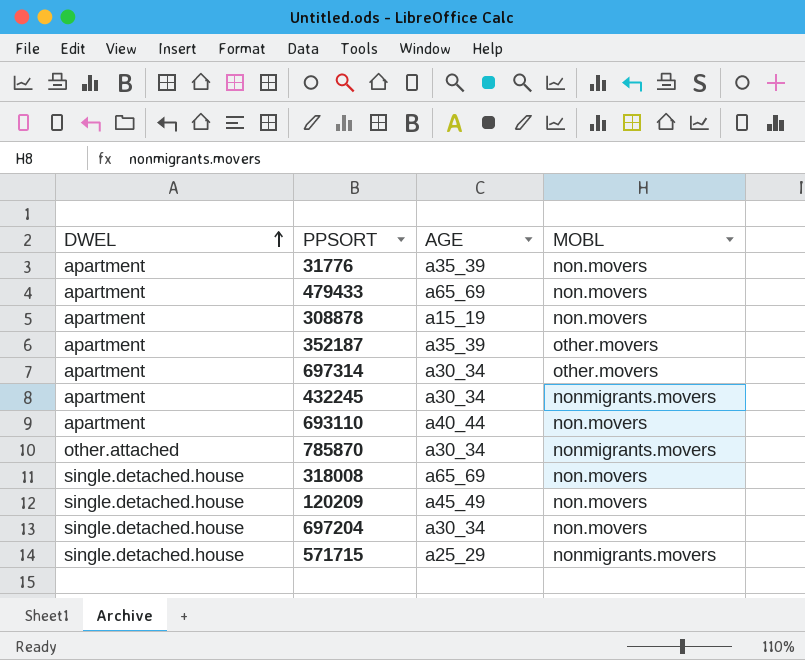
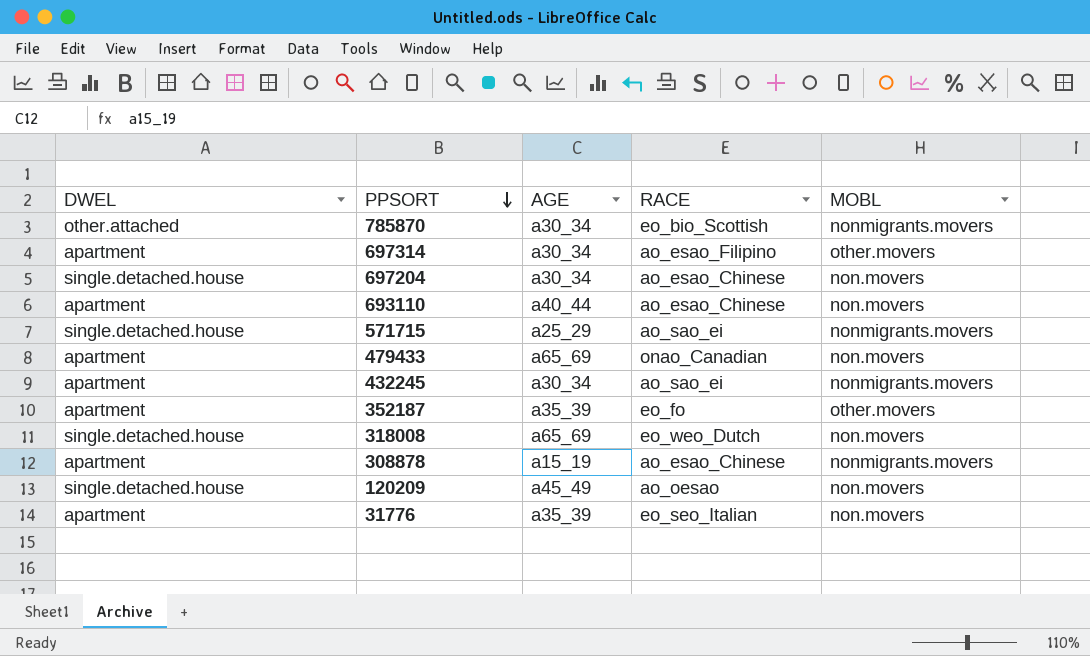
row order: DWEL ascending -> PPSORT descending
column RACE | position: none -> 4
308878 | MOBL: non.movers -> nonmigrants.movers

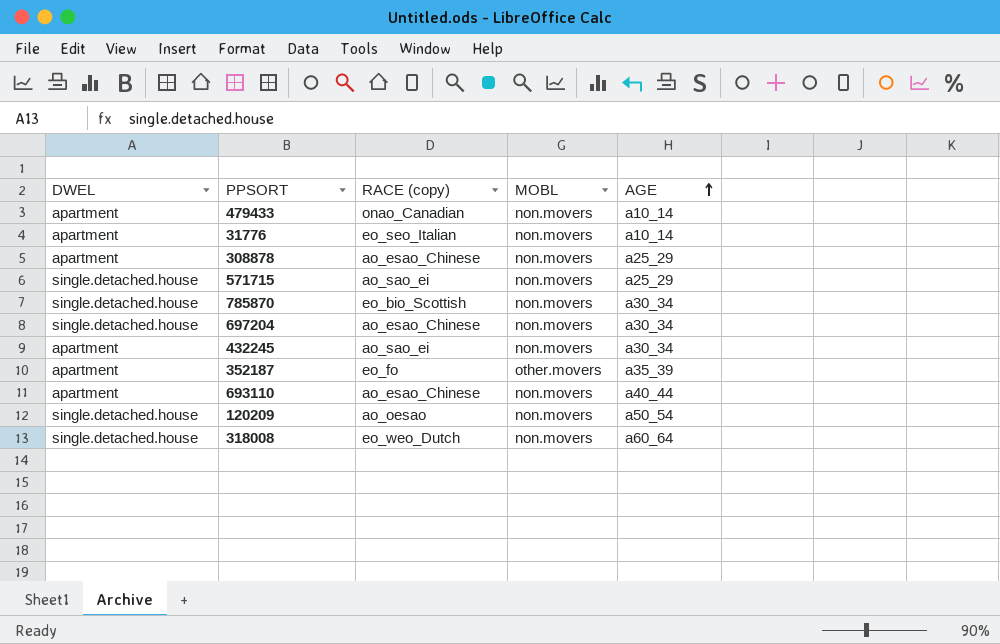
row order: PPSORT descending -> AGE ascending
column name: RACE -> RACE (copy)
column AGE | position: 3 -> 5
row 697314: apartment | a30_34 | ao_esao_Filipino | other.movers -> none
479433 | AGE: a65_69 -> a10_14
31776 | AGE: a35_39 -> a10_14
308878 | MOBL: nonmigrants.movers -> non.movers
308878 | AGE: a15_19 -> a25_29
571715 | MOBL: nonmigrants.movers -> non.movers
785870 | DWEL: other.attached -> single.detached.house
785870 | MOBL: nonmigrants.movers -> non.movers
432245 | MOBL: nonmigrants.movers -> non.movers
120209 | AGE: a45_49 -> a50_54
318008 | AGE: a65_69 -> a60_64

